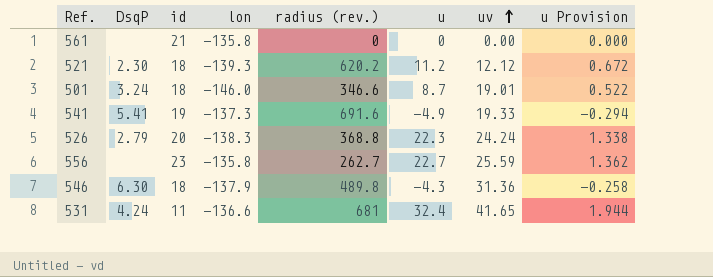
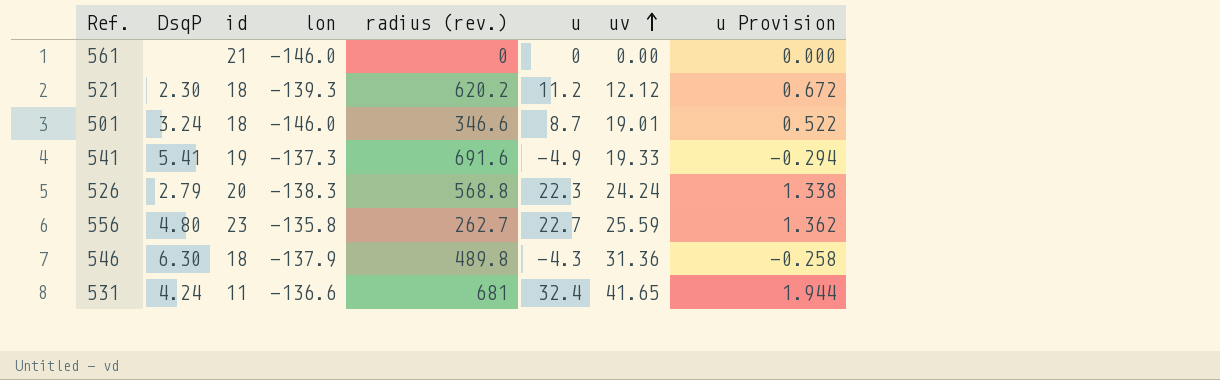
561 | lon: -135.8 -> -146.0
526 | radius (rev.): 368.8 -> 568.8
556 | DsqP: none -> 4.80

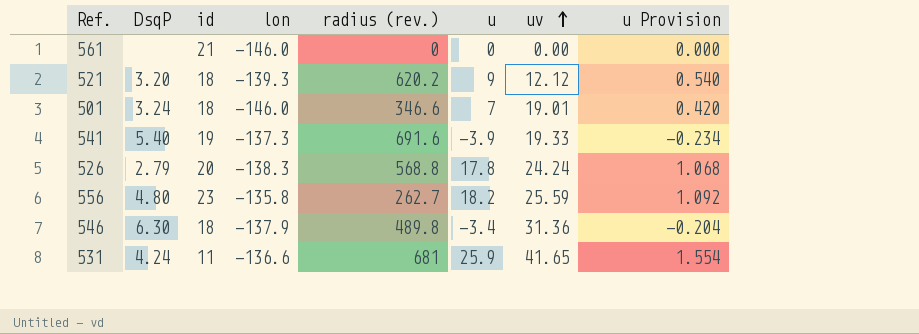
521 | DsqP: 2.30 -> 3.20
521 | u: 11.2 -> 9
521 | u Provision: 0.672 -> 0.540
501 | u: 8.7 -> 7
501 | u Provision: 0.522 -> 0.420
541 | DsqP: 5.41 -> 5.40
541 | u: -4.9 -> -3.9
541 | u Provision: -0.294 -> -0.234
526 | u: 22.3 -> 17.8
526 | u Provision: 1.338 -> 1.068
556 | u: 22.7 -> 18.2
556 | u Provision: 1.362 -> 1.092
546 | u: -4.3 -> -3.4
546 | u Provision: -0.258 -> -0.204
531 | u: 32.4 -> 25.9
531 | u Provision: 1.944 -> 1.554

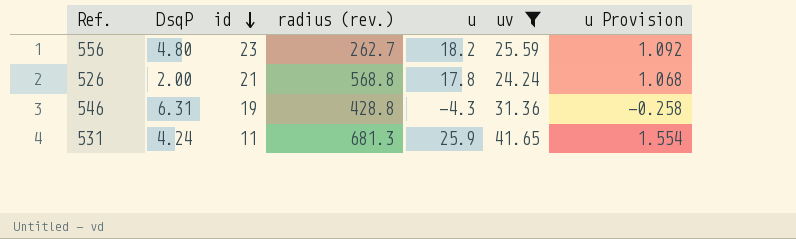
filter: none -> uv >= 24.24
row order: uv ascending -> id descending
column lon | position: 4 -> none
526 | DsqP: 2.79 -> 2.00
526 | id: 20 -> 21
546 | DsqP: 6.30 -> 6.31
546 | id: 18 -> 19
546 | radius (rev.): 489.8 -> 428.8
546 | u: -3.4 -> -4.3
546 | u Provision: -0.204 -> -0.258
531 | radius (rev.): 681 -> 681.3

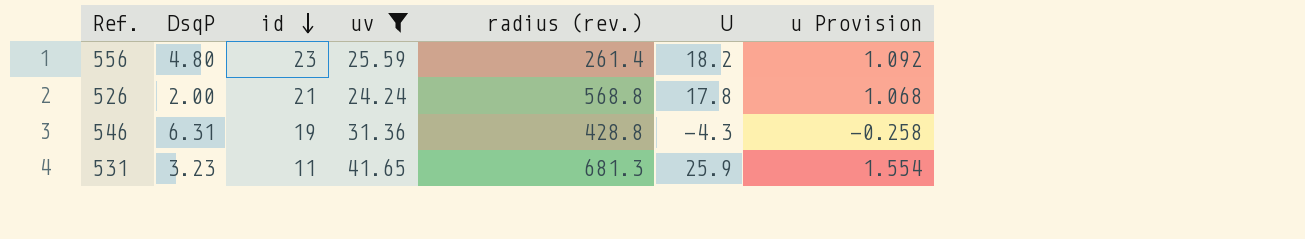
column uv | position: 6 -> 4
column name: u -> U
556 | radius (rev.): 262.7 -> 261.4
531 | DsqP: 4.24 -> 3.23

